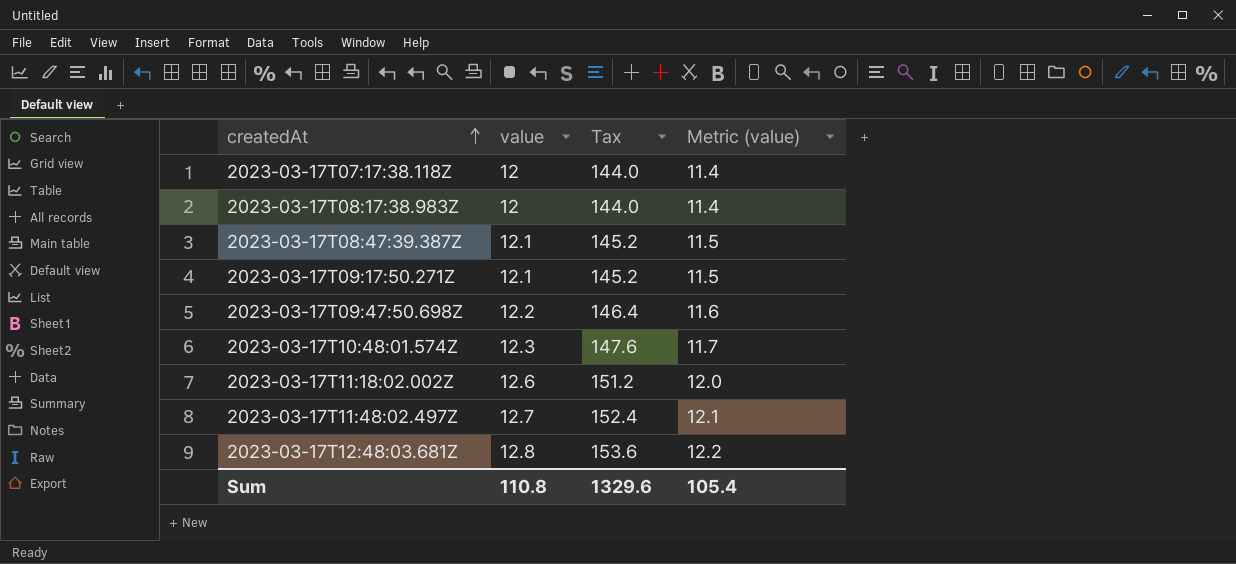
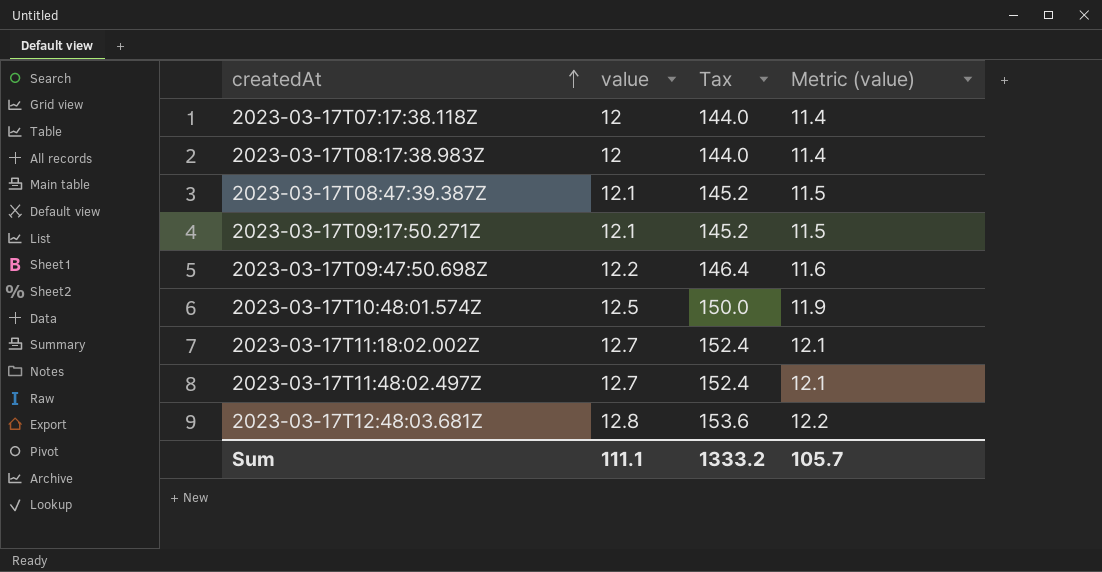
2023-03-17T10:48:01.574Z | value: 12.3 -> 12.5
2023-03-17T10:48:01.574Z | Tax: 147.6 -> 150.0
2023-03-17T10:48:01.574Z | Metric (value): 11.7 -> 11.9
2023-03-17T11:18:02.002Z | value: 12.6 -> 12.7
2023-03-17T11:18:02.002Z | Tax: 151.2 -> 152.4
2023-03-17T11:18:02.002Z | Metric (value): 12.0 -> 12.1
Sum | value: 110.8 -> 111.1
Sum | Tax: 1329.6 -> 1333.2
Sum | Metric (value): 105.4 -> 105.7

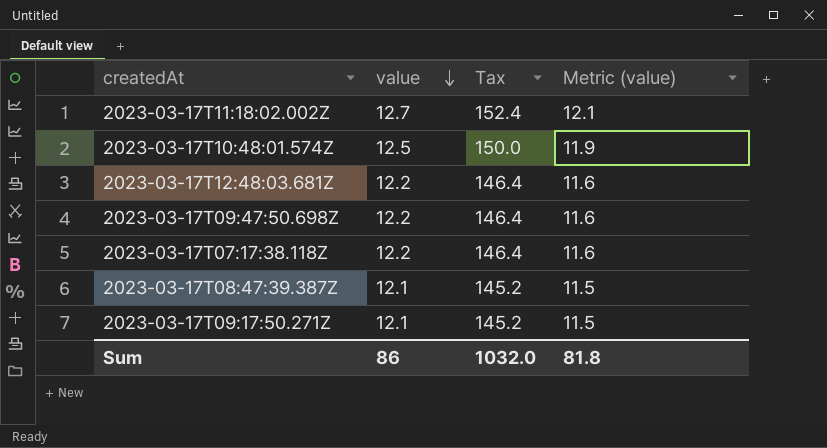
row order: createdAt ascending -> value descending
row 2023-03-17T08:17:38.983Z: 12 | 144.0 | 11.4 -> none
row 2023-03-17T11:48:02.497Z: 12.7 | 152.4 | 12.1 -> none
2023-03-17T12:48:03.681Z | value: 12.8 -> 12.2
2023-03-17T12:48:03.681Z | Tax: 153.6 -> 146.4
2023-03-17T12:48:03.681Z | Metric (value): 12.2 -> 11.6
2023-03-17T07:17:38.118Z | value: 12 -> 12.2
2023-03-17T07:17:38.118Z | Tax: 144.0 -> 146.4
2023-03-17T07:17:38.118Z | Metric (value): 11.4 -> 11.6
Sum | value: 111.1 -> 86
Sum | Tax: 1333.2 -> 1032.0
Sum | Metric (value): 105.7 -> 81.8

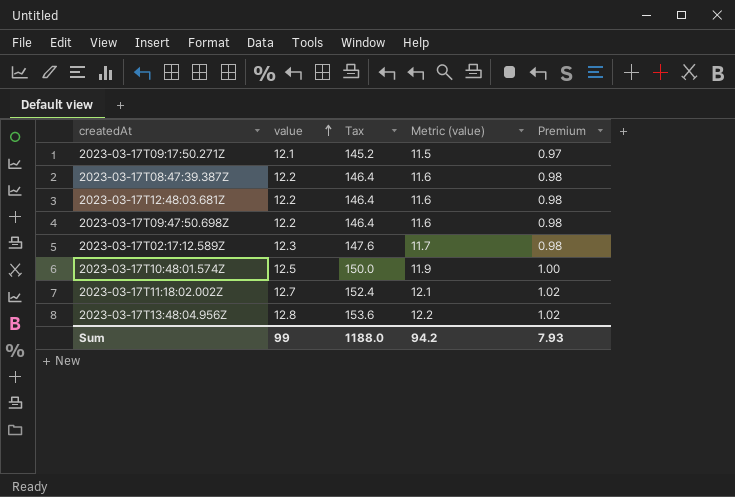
row order: value descending -> value ascending
column Premium | formula: none -> [value] * 0.08
row 2023-03-17T07:17:38.118Z: 12.2 | 146.4 | 11.6 -> none
2023-03-17T08:47:39.387Z | value: 12.1 -> 12.2
2023-03-17T08:47:39.387Z | Tax: 145.2 -> 146.4
2023-03-17T08:47:39.387Z | Metric (value): 11.5 -> 11.6
row 2023-03-17T02:17:12.589Z: none -> 12.3 | 147.6 | 11.7 | 0.98
row 2023-03-17T13:48:04.956Z: none -> 12.8 | 153.6 | 12.2 | 1.02
Sum | value: 86 -> 99
Sum | Tax: 1032.0 -> 1188.0
Sum | Metric (value): 81.8 -> 94.2

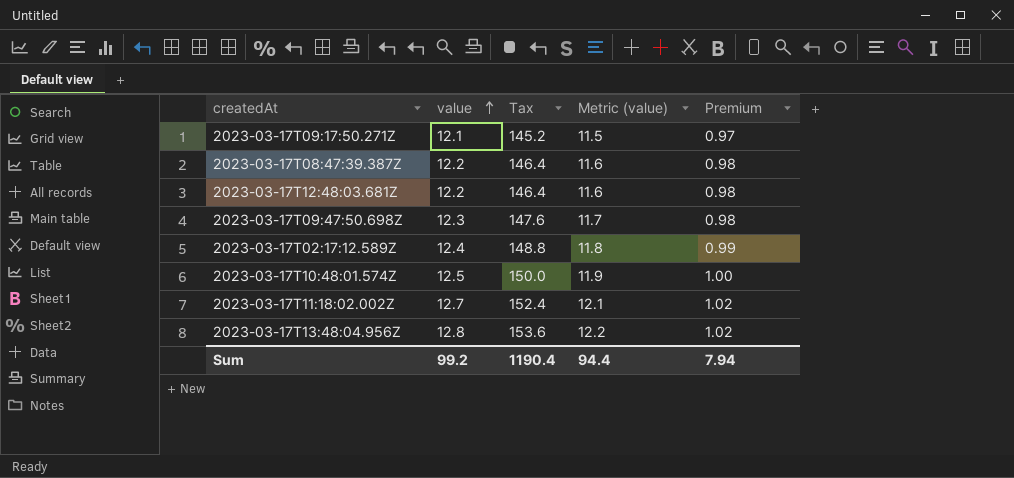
2023-03-17T09:47:50.698Z | value: 12.2 -> 12.3
2023-03-17T09:47:50.698Z | Tax: 146.4 -> 147.6
2023-03-17T09:47:50.698Z | Metric (value): 11.6 -> 11.7
2023-03-17T02:17:12.589Z | value: 12.3 -> 12.4
2023-03-17T02:17:12.589Z | Tax: 147.6 -> 148.8
2023-03-17T02:17:12.589Z | Metric (value): 11.7 -> 11.8
2023-03-17T02:17:12.589Z | Premium: 0.98 -> 0.99
Sum | value: 99 -> 99.2
Sum | Tax: 1188.0 -> 1190.4
Sum | Metric (value): 94.2 -> 94.4
Sum | Premium: 7.93 -> 7.94

